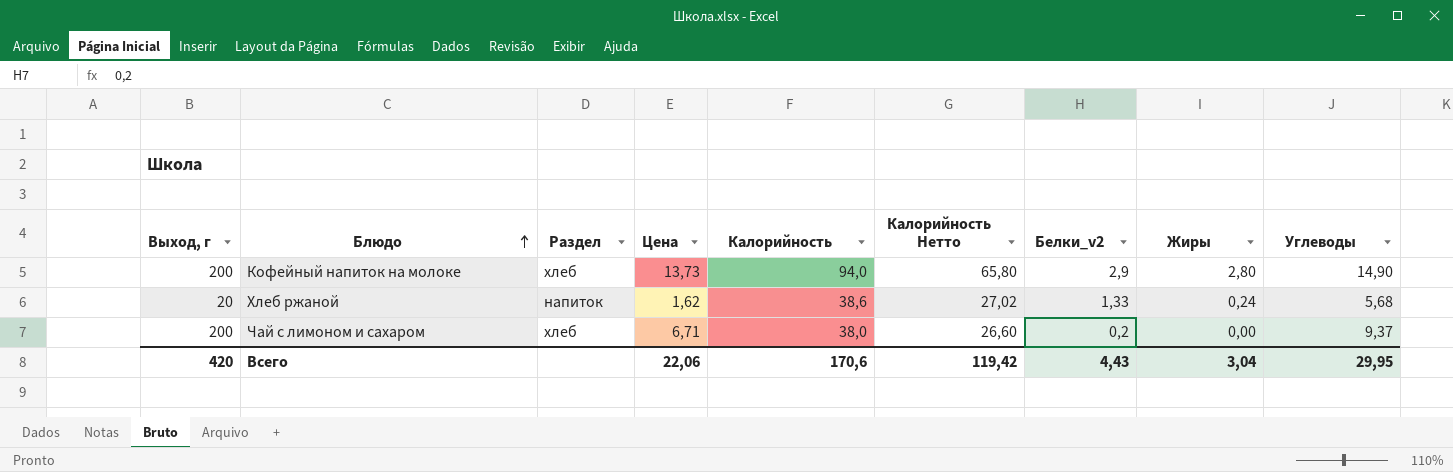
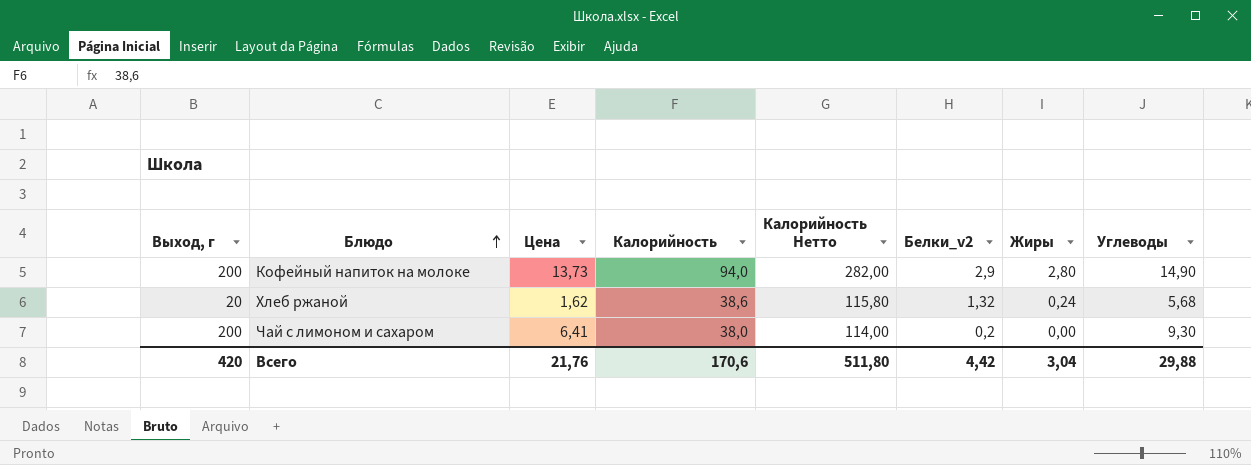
column Раздел | position: 3 -> none
column Калорийность Нетто | formula: [Калорийность] * 0,7 -> [Калорийность] * 3
Хлеб ржаной | Белки_v2: 1,33 -> 1,32
Чай с лимоном и сахаром | Цена: 6,71 -> 6,41
Чай с лимоном и сахаром | Углеводы: 9,37 -> 9,30
Всего | Цена: 22,06 -> 21,76
Всего | Калорийность Нетто: 119,42 -> 511,80
Всего | Белки_v2: 4,43 -> 4,42
Всего | Углеводы: 29,95 -> 29,88

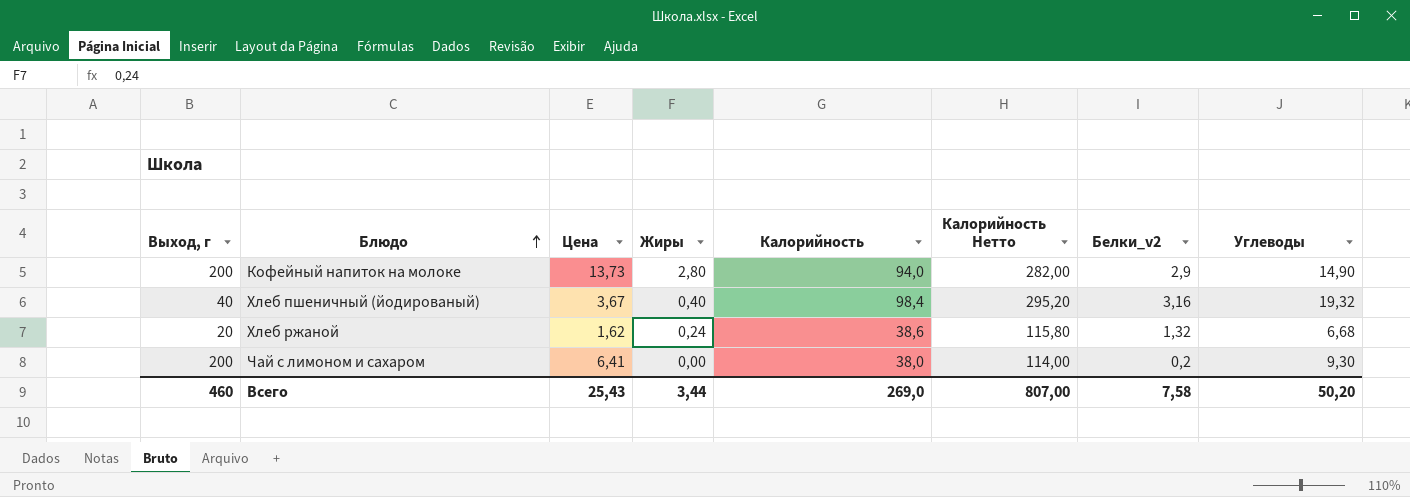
column Жиры | position: 7 -> 4
row Хлеб пшеничный (йодированый): none -> 40 | 3,67 | 0,40 | 98,4 | 295,20 | 3,16 | 19,32
Хлеб ржаной | Углеводы: 5,68 -> 6,68
Всего | Выход, г: 420 -> 460
Всего | Цена: 21,76 -> 25,43
Всего | Жиры: 3,04 -> 3,44
Всего | Калорийность: 170,6 -> 269,0
Всего | Калорийность Нетто: 511,80 -> 807,00
Всего | Белки_v2: 4,42 -> 7,58
Всего | Углеводы: 29,88 -> 50,20

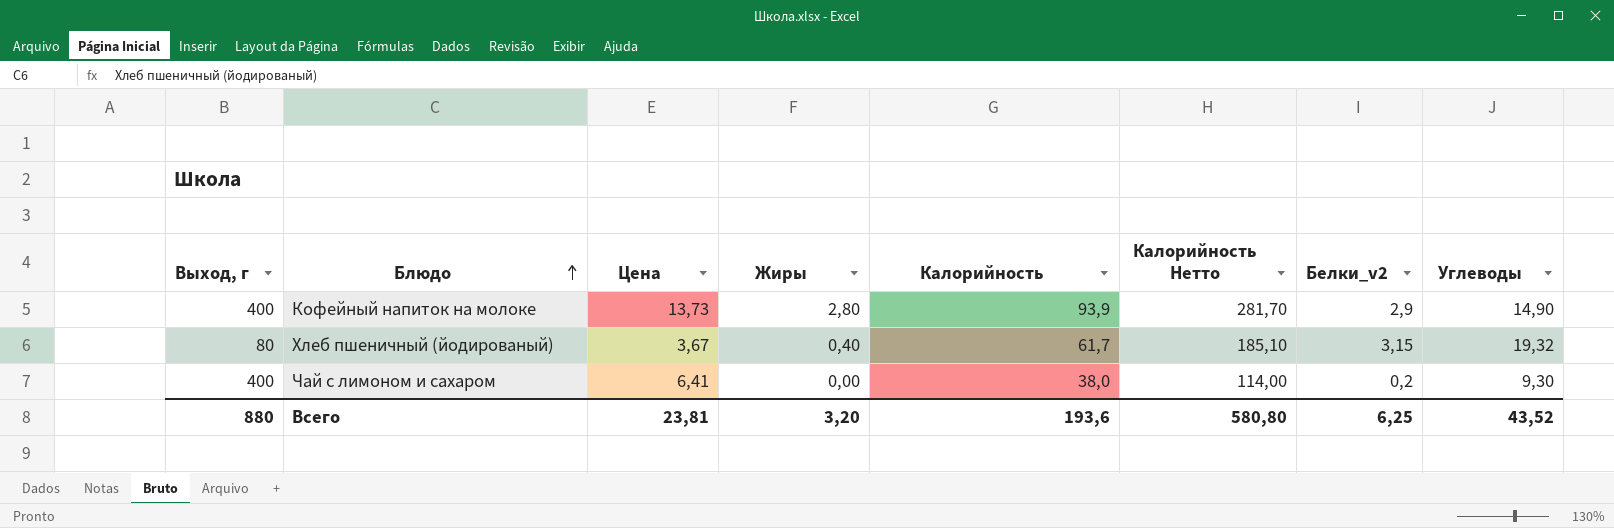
row Хлеб ржаной: 20 | 1,62 | 0,24 | 38,6 | 115,80 | 1,32 | 6,68 -> none
Кофейный напиток на молоке | Выход, г: 200 -> 400
Кофейный напиток на молоке | Калорийность: 94,0 -> 93,9
Кофейный напиток на молоке | Калорийность Нетто: 282,00 -> 281,70
Хлеб пшеничный (йодированый) | Выход, г: 40 -> 80
Хлеб пшеничный (йодированый) | Калорийность: 98,4 -> 61,7
Хлеб пшеничный (йодированый) | Калорийность Нетто: 295,20 -> 185,10
Хлеб пшеничный (йодированый) | Белки_v2: 3,16 -> 3,15
Чай с лимоном и сахаром | Выход, г: 200 -> 400
Всего | Выход, г: 460 -> 880
Всего | Цена: 25,43 -> 23,81
Всего | Жиры: 3,44 -> 3,20
Всего | Калорийность: 269,0 -> 193,6
Всего | Калорийность Нетто: 807,00 -> 580,80
Всего | Белки_v2: 7,58 -> 6,25
Всего | Углеводы: 50,20 -> 43,52

